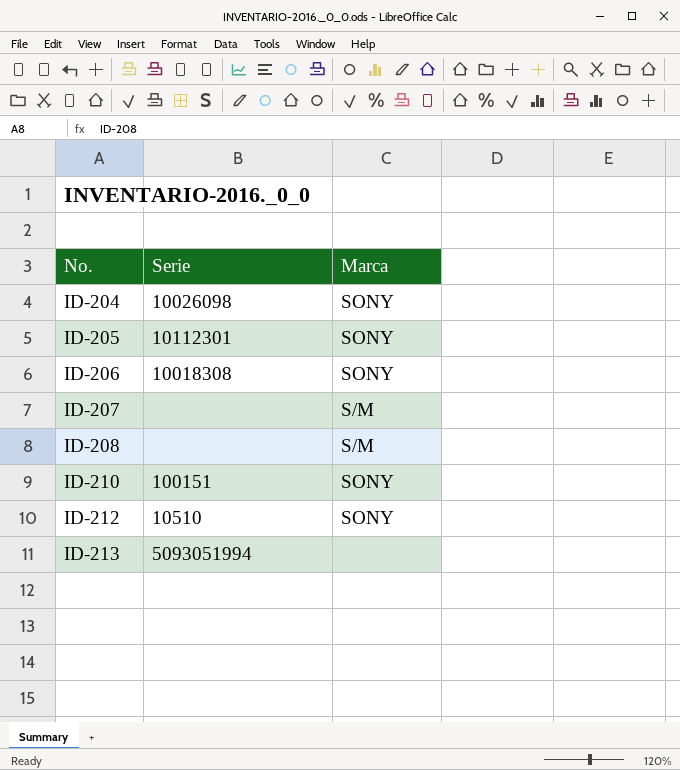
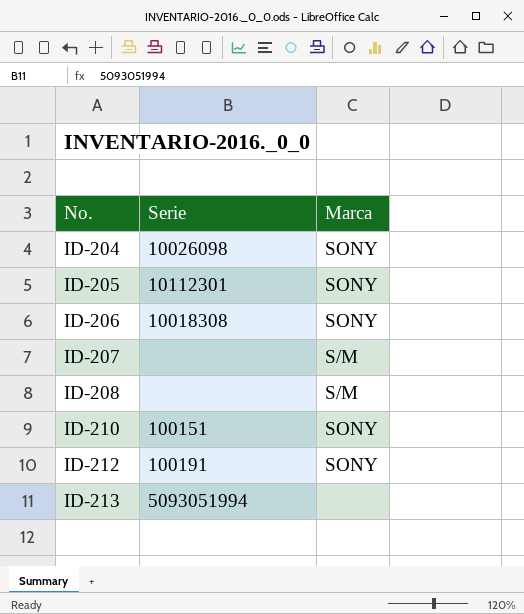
ID-212 | Serie: 10510 -> 100191

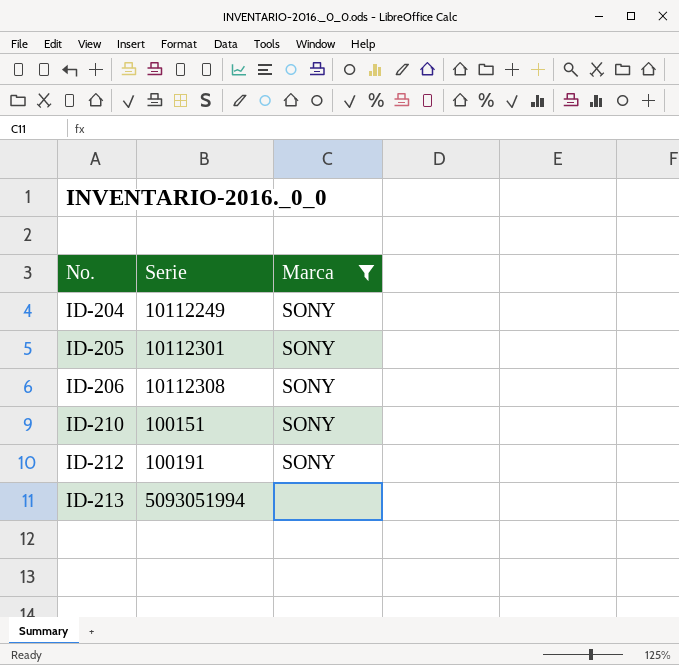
filter: none -> Marca != S/M
ID-204 | Serie: 10026098 -> 10112249
ID-206 | Serie: 10018308 -> 10112308

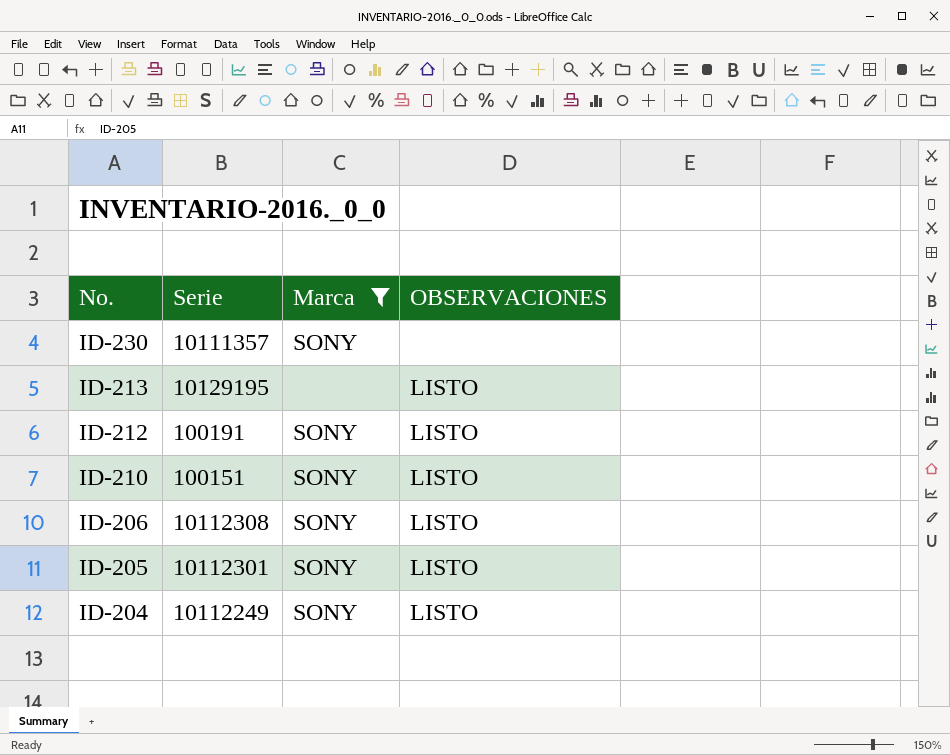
row order: No. ascending -> No. descending
column OBSERVACIONES | position: none -> 4
row ID-230: none -> 10111357 | SONY | none
ID-213 | Serie: 5093051994 -> 10129195

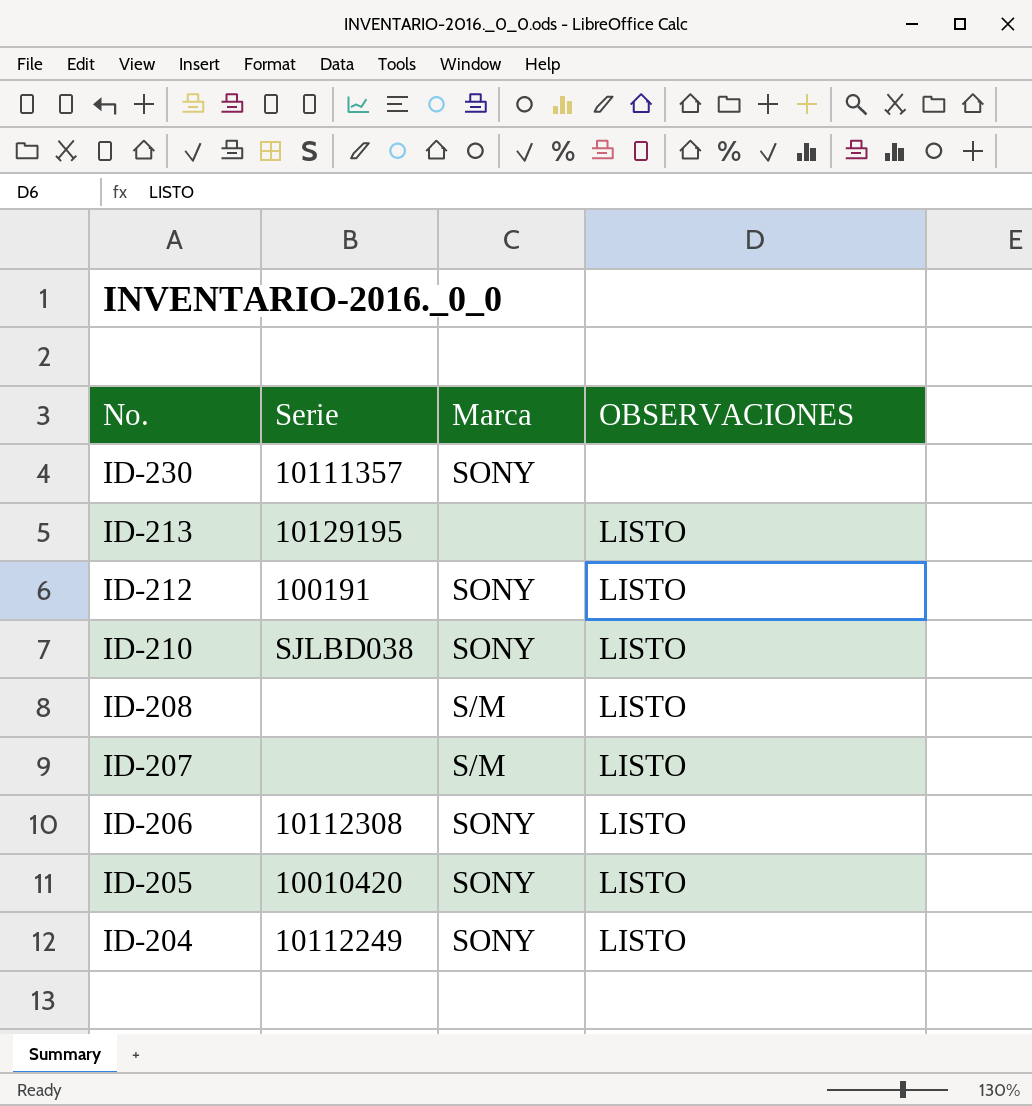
filter: Marca != S/M -> none
ID-210 | Serie: 100151 -> SJLBD038
ID-205 | Serie: 10112301 -> 10010420

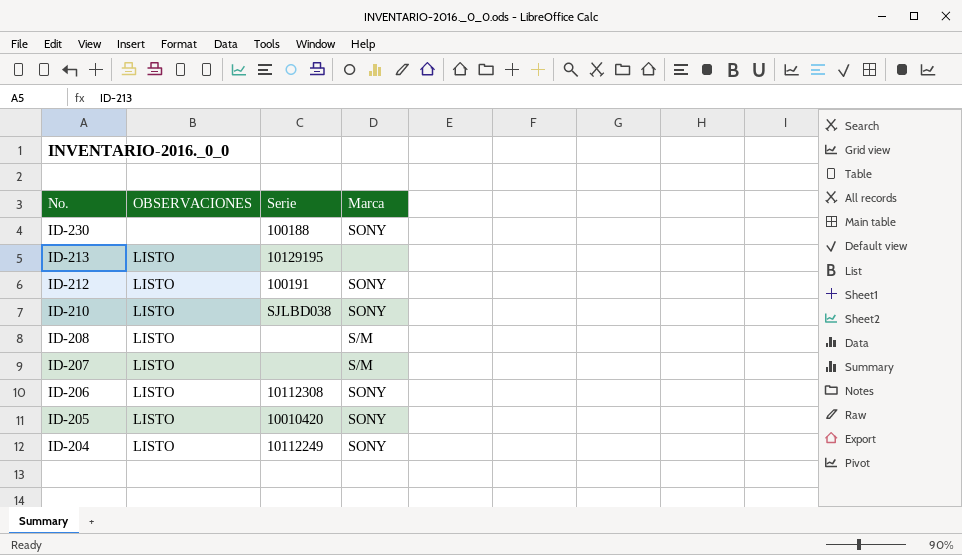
column OBSERVACIONES | position: 4 -> 2
ID-230 | Serie: 10111357 -> 100188

